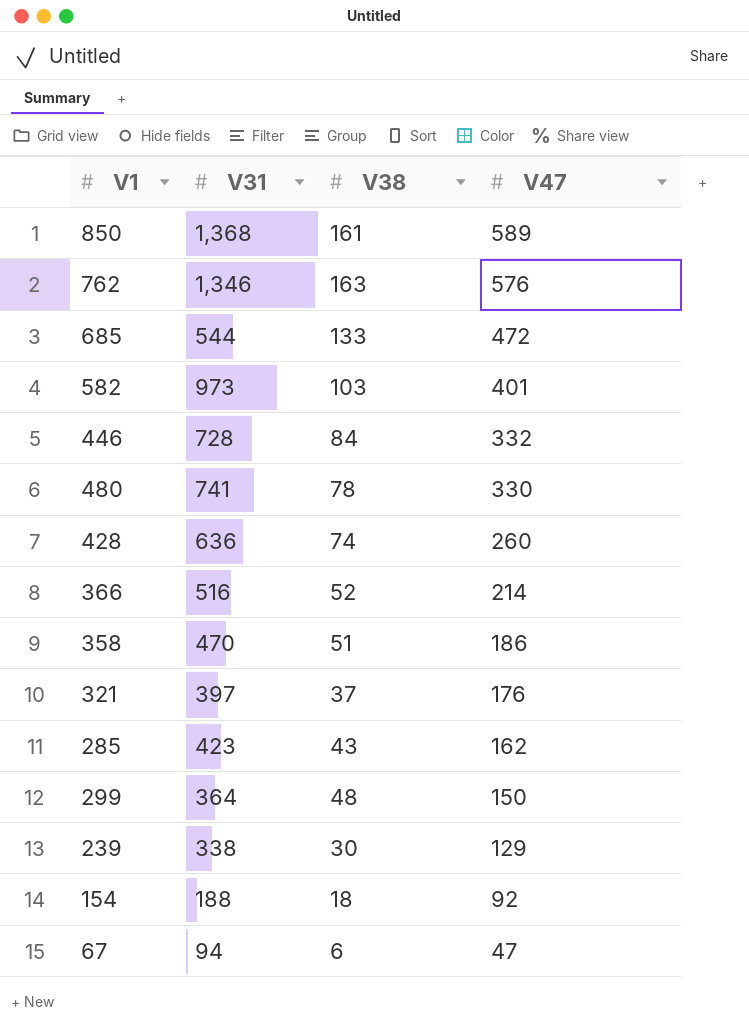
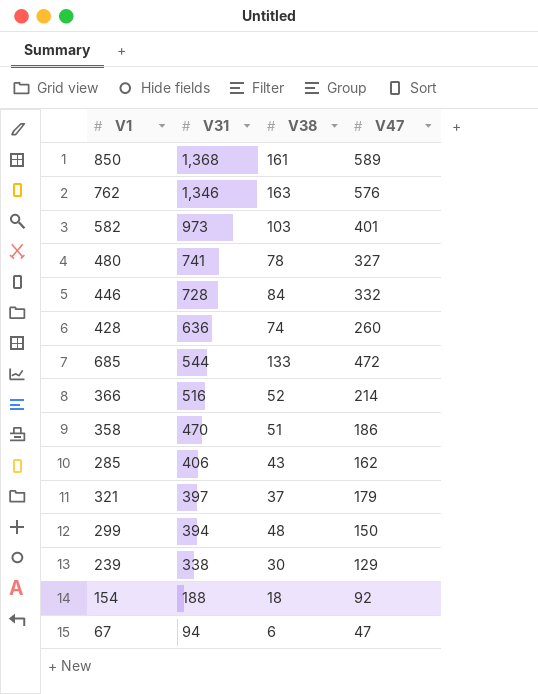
row order: V47 descending -> V31 descending
480 | V47: 330 -> 327
285 | V31: 423 -> 406
321 | V47: 176 -> 179
299 | V31: 364 -> 394

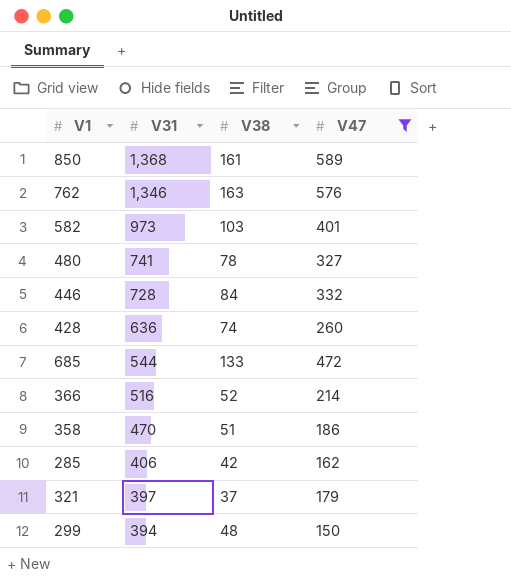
filter: none -> V47 >= 150
285 | V38: 43 -> 42

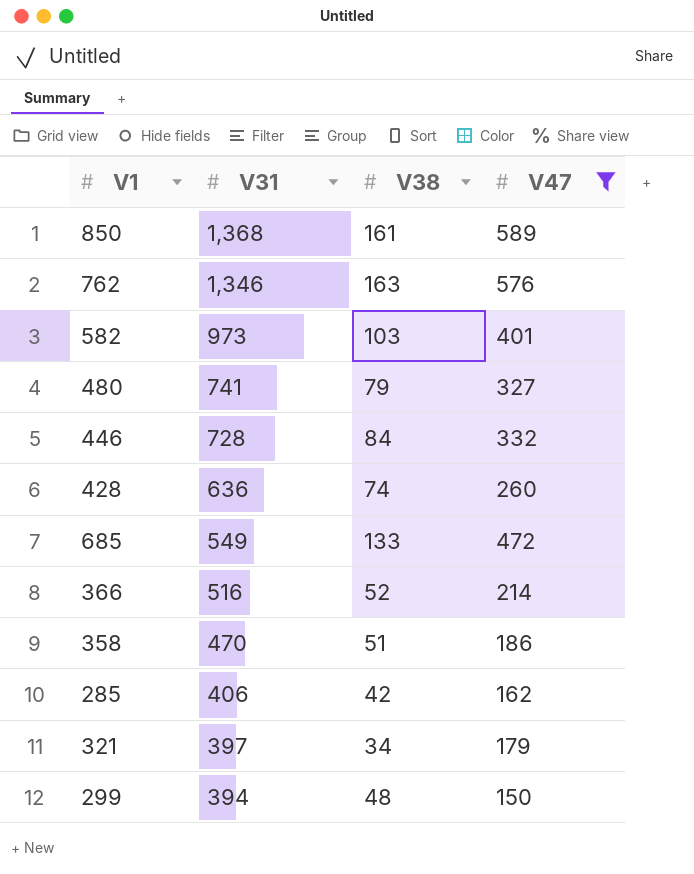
480 | V38: 78 -> 79
685 | V31: 544 -> 549
321 | V38: 37 -> 34

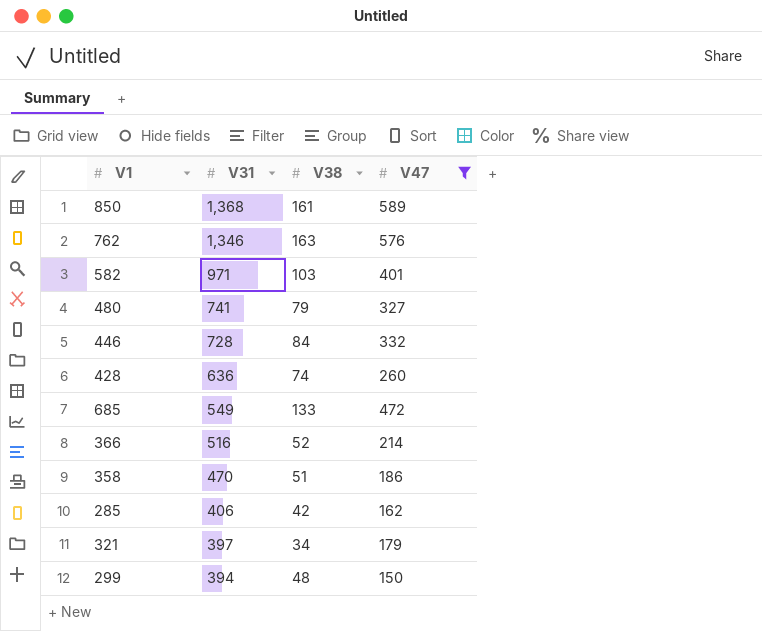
582 | V31: 973 -> 971

